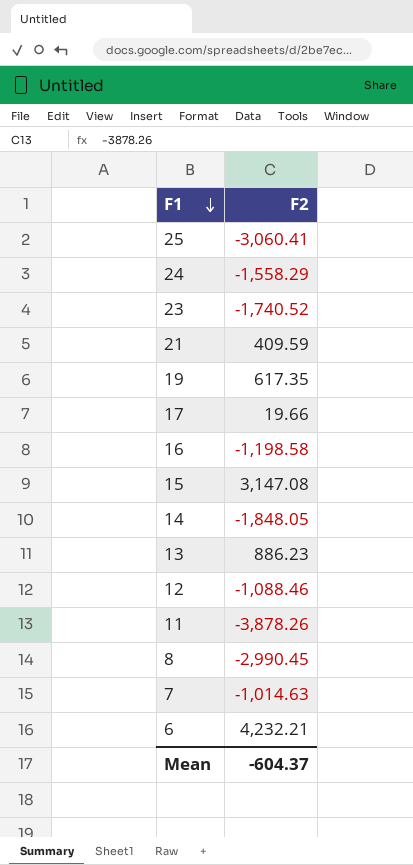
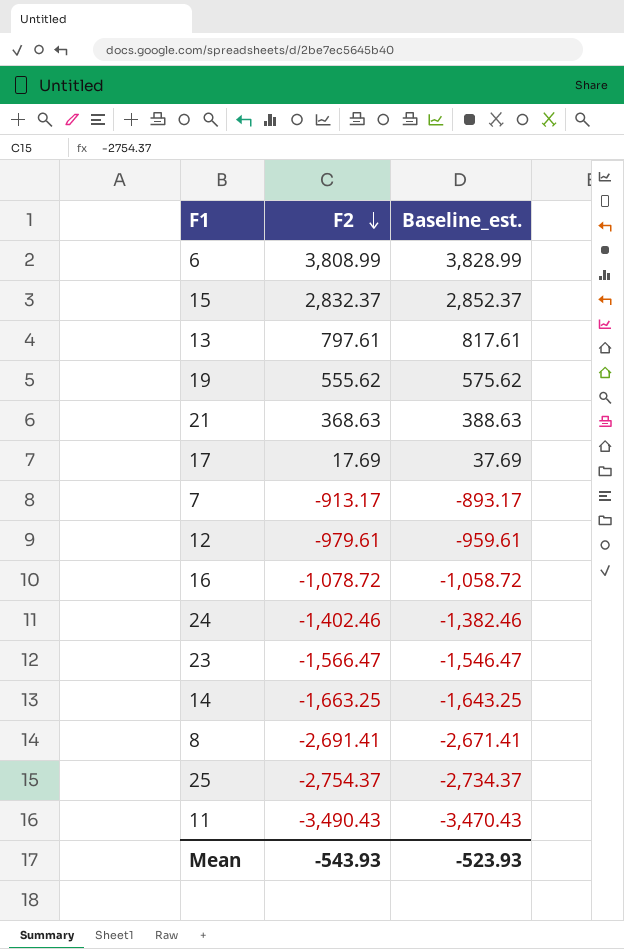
row order: F1 descending -> F2 descending
column Baseline_est. | formula: none -> [F2] + 20
6 | F2: 4,232.21 -> 3,808.99
15 | F2: 3,147.08 -> 2,832.37
13 | F2: 886.23 -> 797.61
19 | F2: 617.35 -> 555.62
21 | F2: 409.59 -> 368.63
17 | F2: 19.66 -> 17.69
7 | F2: -1,014.63 -> -913.17
12 | F2: -1,088.46 -> -979.61
16 | F2: -1,198.58 -> -1,078.72
24 | F2: -1,558.29 -> -1,402.46
23 | F2: -1,740.52 -> -1,566.47
14 | F2: -1,848.05 -> -1,663.25
8 | F2: -2,990.45 -> -2,691.41
25 | F2: -3,060.41 -> -2,754.37
11 | F2: -3,878.26 -> -3,490.43
Mean | F2: -604.37 -> -543.93

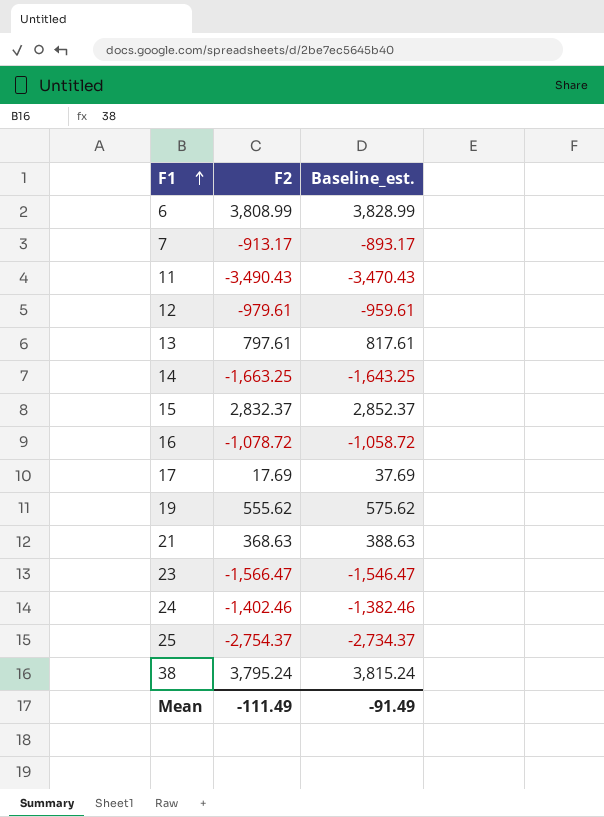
row order: F2 descending -> F1 ascending
row 8: -2,691.41 | -2,671.41 -> none
row 38: none -> 3,795.24 | 3,815.24
Mean | F2: -543.93 -> -111.49
Mean | Baseline_est.: -523.93 -> -91.49

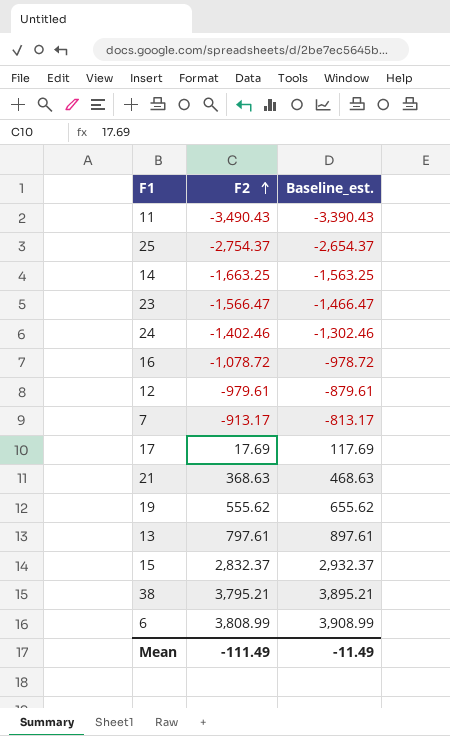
row order: F1 ascending -> F2 ascending
column Baseline_est. | formula: [F2] + 20 -> [F2] + 100
38 | F2: 3,795.24 -> 3,795.21
Mean | Baseline_est.: -91.49 -> -11.49

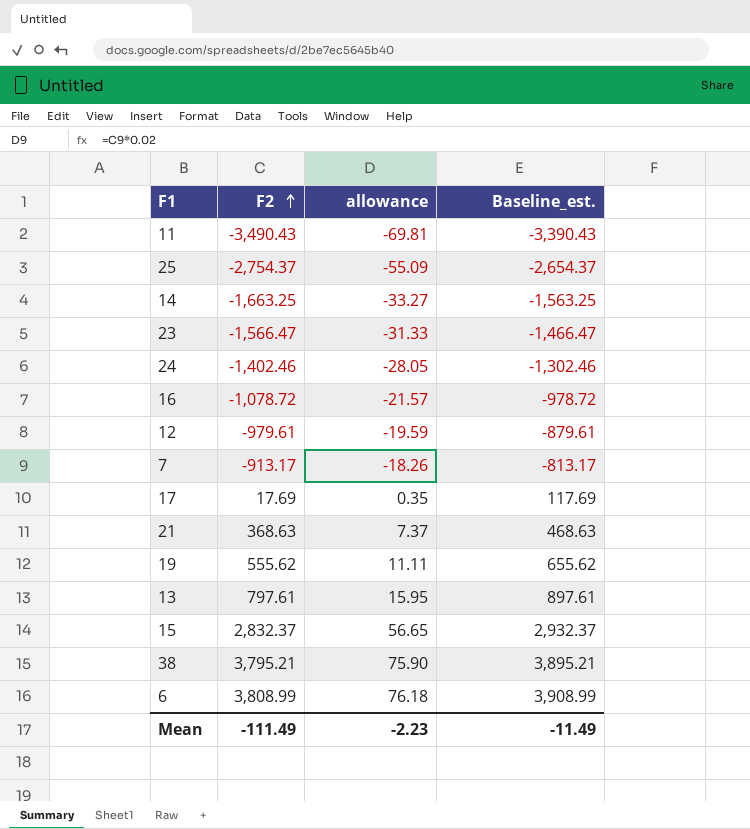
column allowance | formula: none -> [F2] * 0.02

